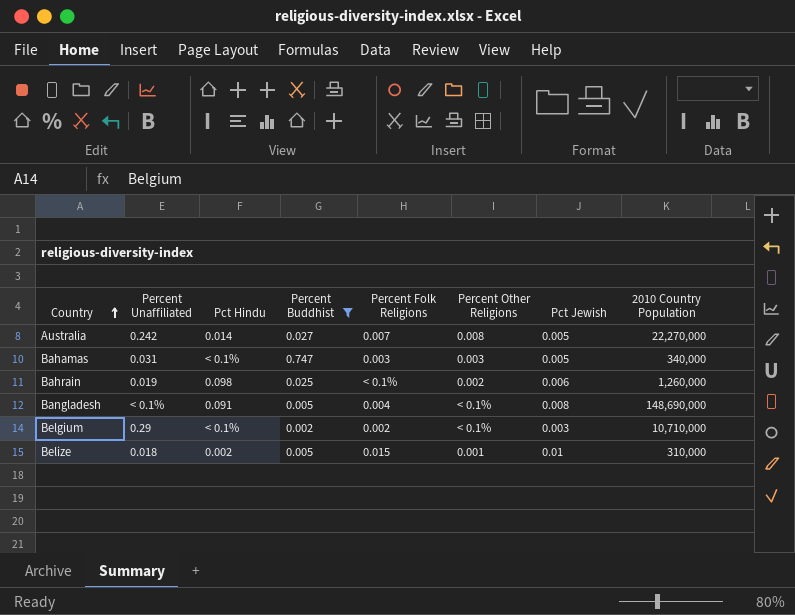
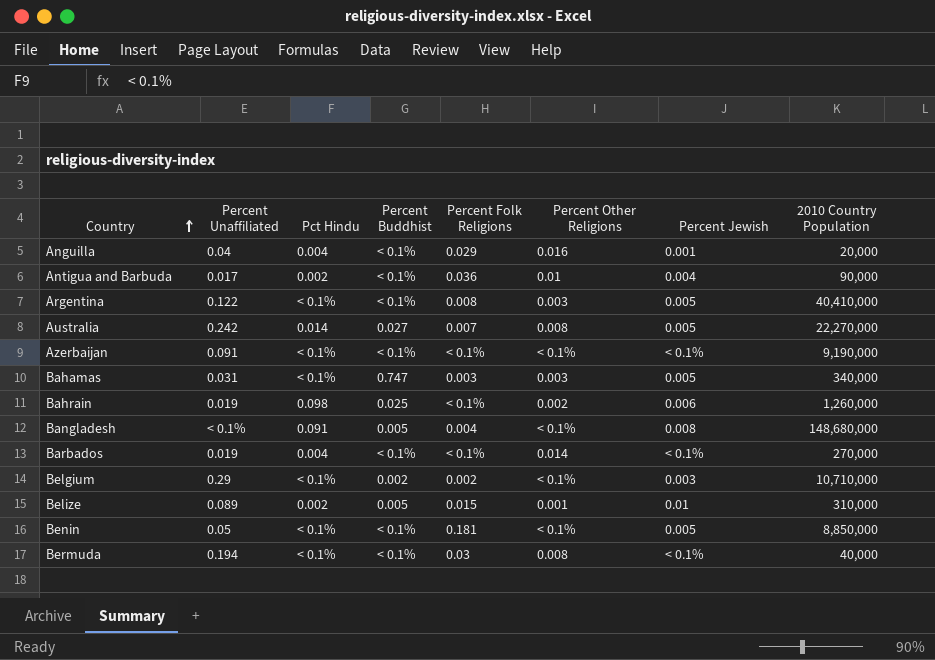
filter: Percent Buddhist != < 0.1% -> none
column name: Pct Jewish -> Percent Jewish
Bangladesh | 2010 Country Population: 148,690,000 -> 148,680,000
Belize | Percent Unaffiliated: 0.018 -> 0.089

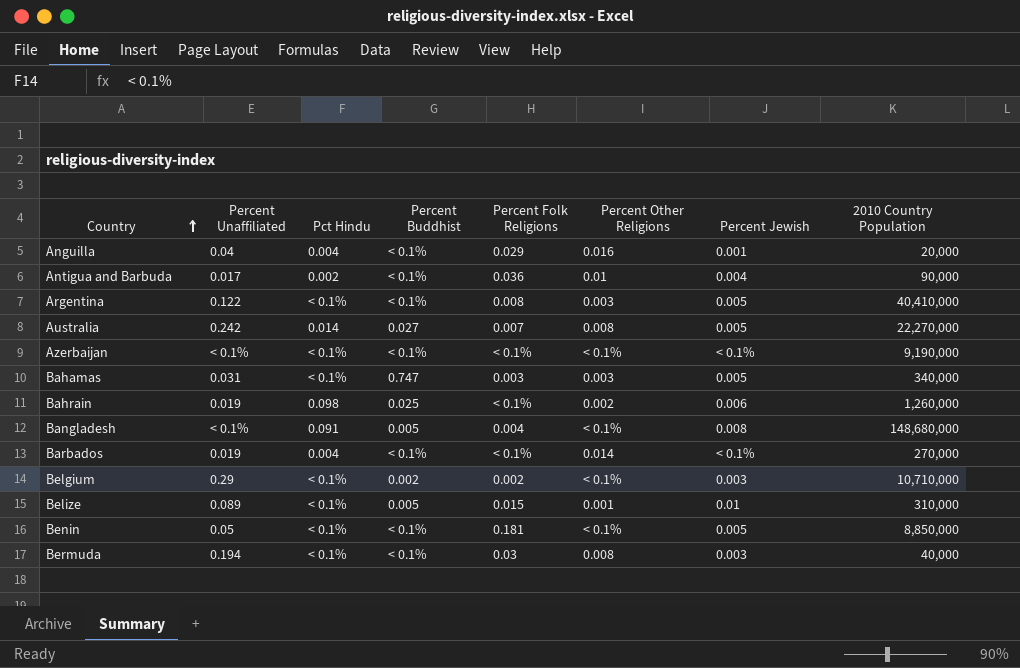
Azerbaijan | Percent Unaffiliated: 0.091 -> < 0.1%
Belize | Pct Hindu: 0.002 -> < 0.1%
Bermuda | Percent Jewish: < 0.1% -> 0.003

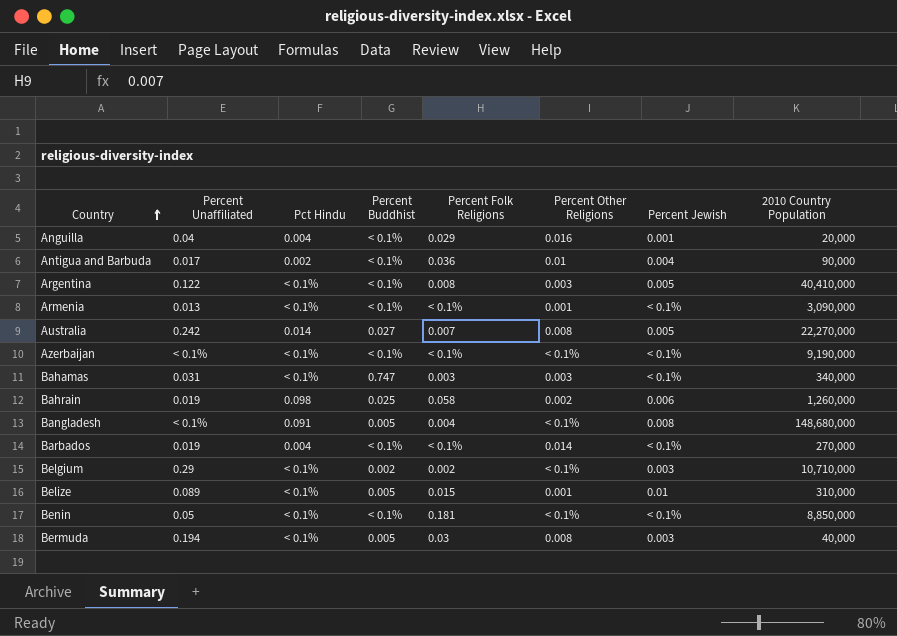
row Armenia: none -> 0.013 | < 0.1% | < 0.1% | < 0.1% | 0.001 | < 0.1% | 3,090,000
Bahamas | Percent Jewish: 0.005 -> < 0.1%
Bahrain | Percent Folk Religions: < 0.1% -> 0.058
Benin | Percent Jewish: 0.005 -> < 0.1%
Bermuda | Percent Buddhist: < 0.1% -> 0.005

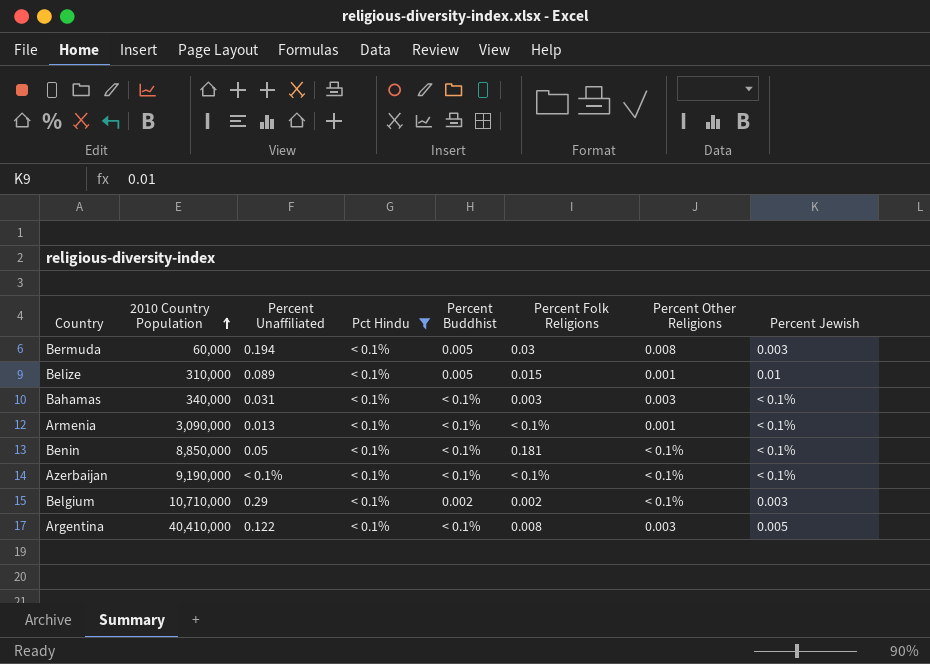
filter: none -> Pct Hindu = < 0.1%
row order: Country ascending -> 2010 Country Population ascending
column 2010 Country Population | position: 8 -> 2
Bermuda | 2010 Country Population: 40,000 -> 60,000
Bahamas | Percent Buddhist: 0.747 -> < 0.1%

